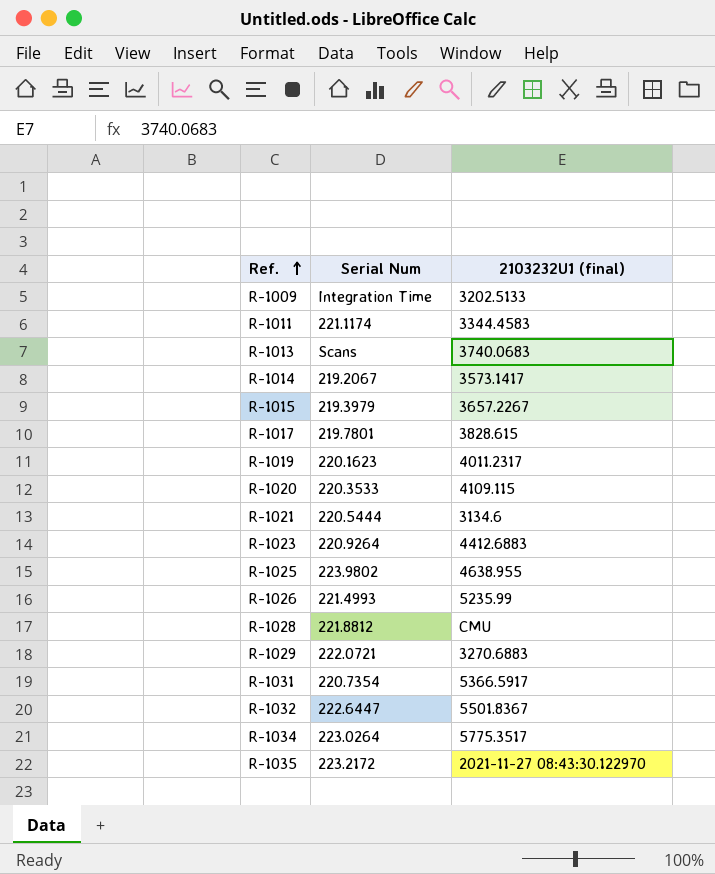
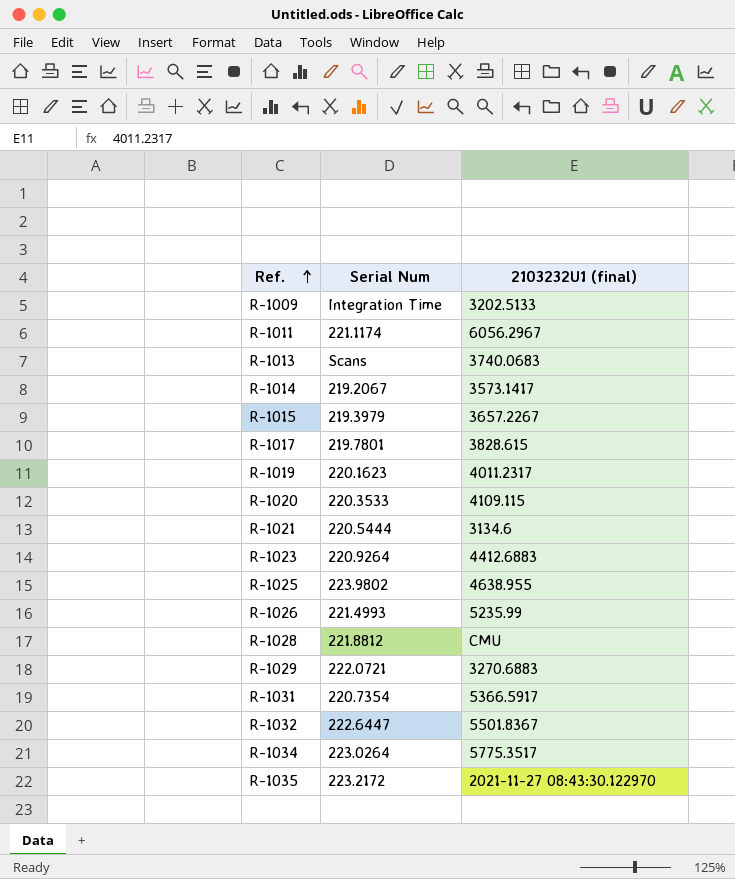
R-1011 | 2103232U1 (final): 3344.4583 -> 6056.2967

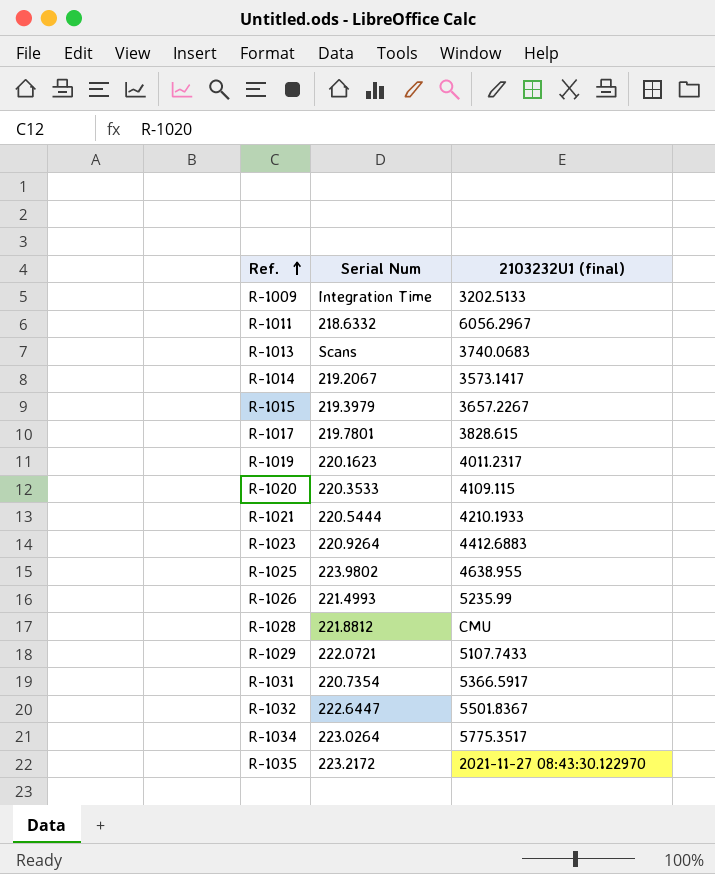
R-1011 | Serial Num: 221.1174 -> 218.6332
R-1021 | 2103232U1 (final): 3134.6 -> 4210.1933
R-1029 | 2103232U1 (final): 3270.6883 -> 5107.7433

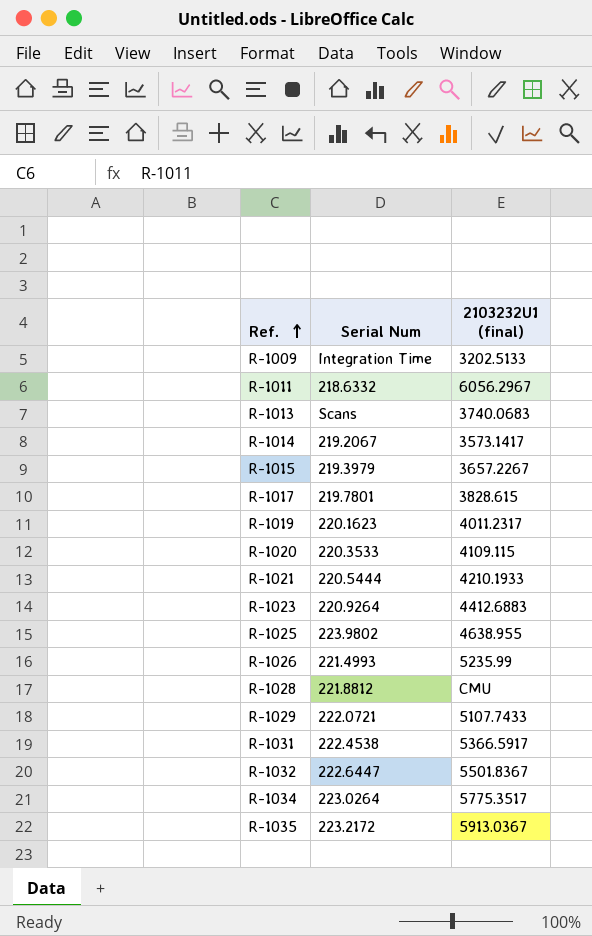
R-1031 | Serial Num: 220.7354 -> 222.4538
R-1035 | 2103232U1 (final): 2021-11-27 08:43:30.122970 -> 5913.0367

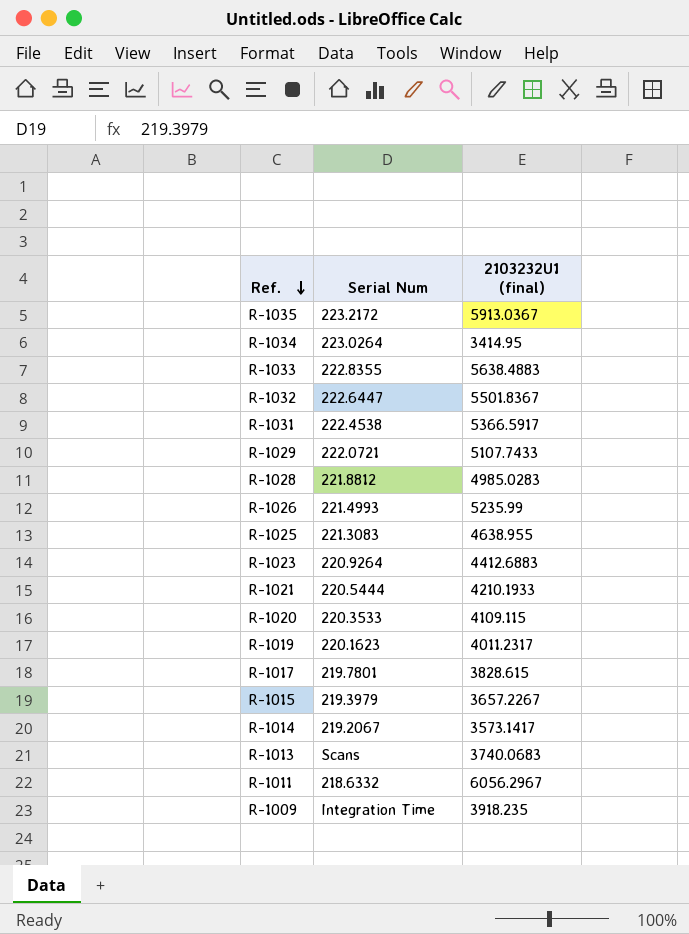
row order: Ref. ascending -> Ref. descending
R-1034 | 2103232U1 (final): 5775.3517 -> 3414.95
row R-1033: none -> 222.8355 | 5638.4883
R-1028 | 2103232U1 (final): CMU -> 4985.0283
R-1025 | Serial Num: 223.9802 -> 221.3083
R-1009 | 2103232U1 (final): 3202.5133 -> 3918.235

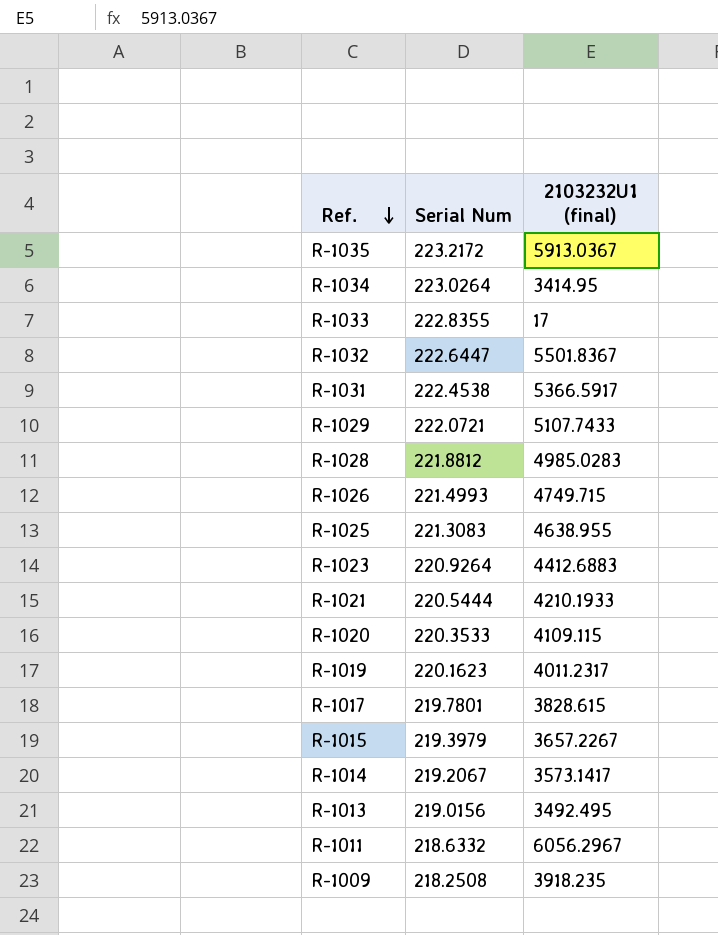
R-1033 | 2103232U1 (final): 5638.4883 -> 17
R-1026 | 2103232U1 (final): 5235.99 -> 4749.715
R-1013 | Serial Num: Scans -> 219.0156
R-1013 | 2103232U1 (final): 3740.0683 -> 3492.495
R-1009 | Serial Num: Integration Time -> 218.2508

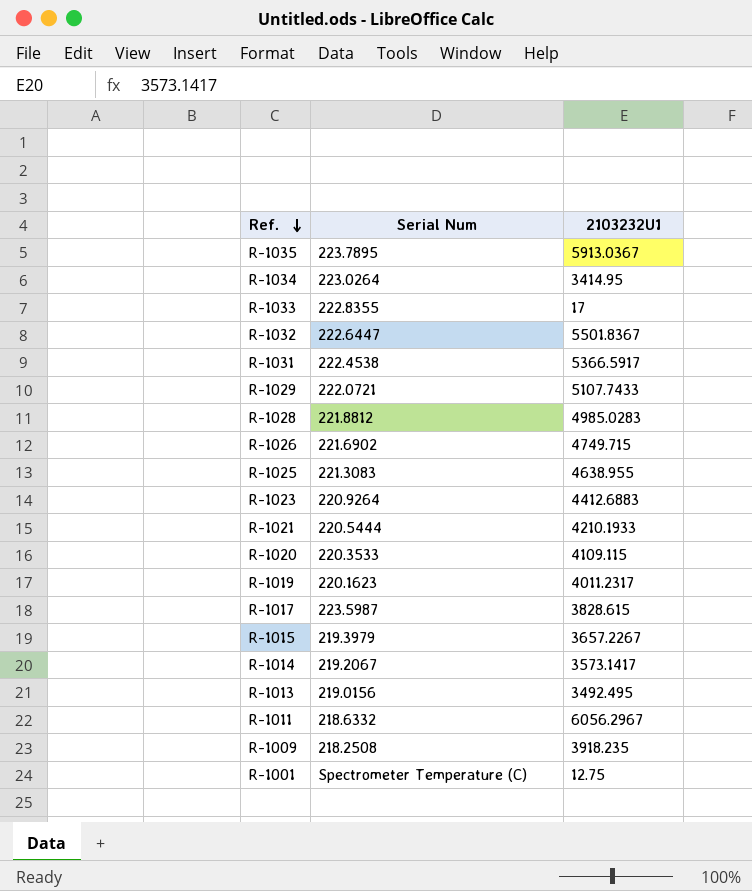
column name: 2103232U1 (final) -> 2103232U1
R-1035 | Serial Num: 223.2172 -> 223.7895
R-1026 | Serial Num: 221.4993 -> 221.6902
R-1017 | Serial Num: 219.7801 -> 223.5987
row R-1001: none -> Spectrometer Temperature (C) | 12.75

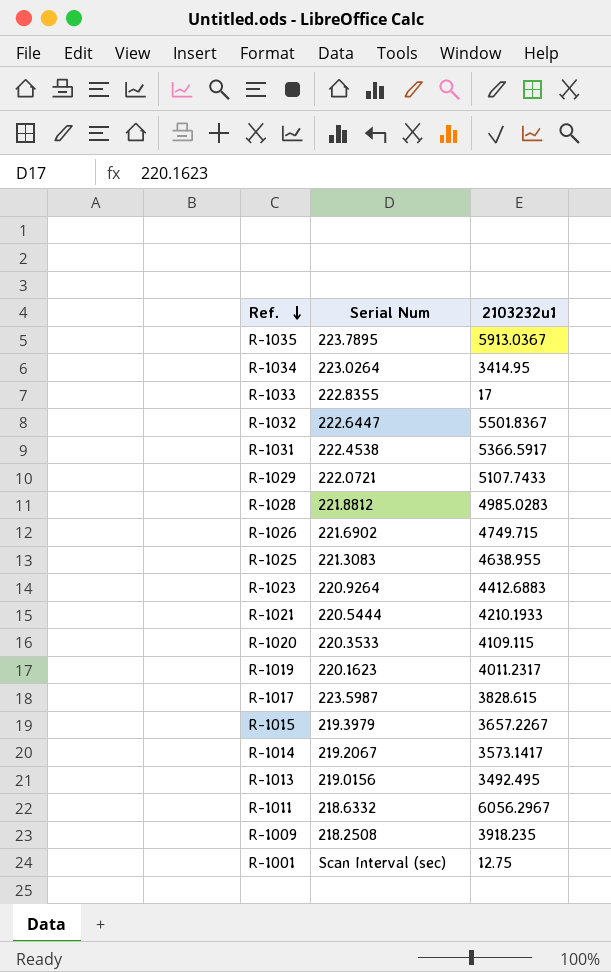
column name: 2103232U1 -> 2103232u1
R-1001 | Serial Num: Spectrometer Temperature (C) -> Scan Interval (sec)

